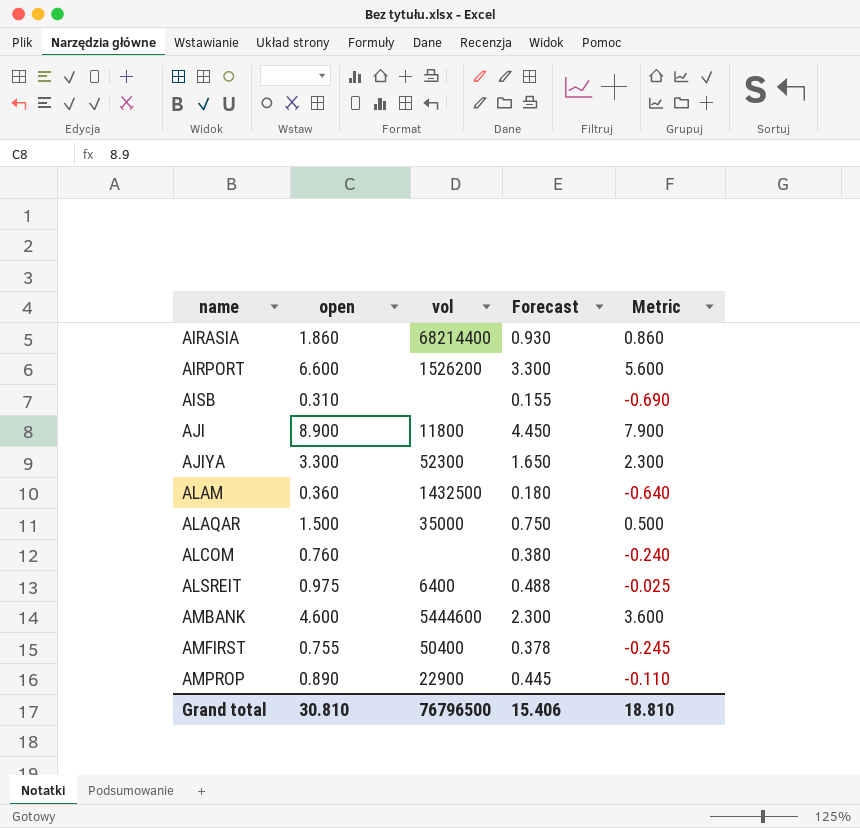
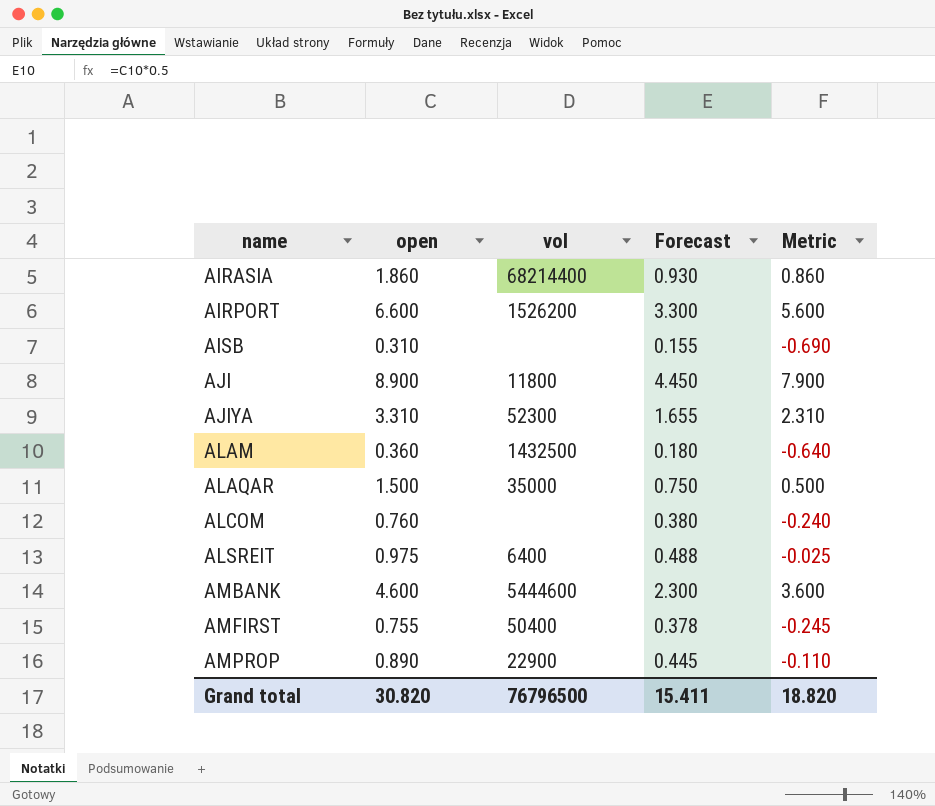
AJIYA | open: 3.300 -> 3.310
AJIYA | Forecast: 1.650 -> 1.655
AJIYA | Metric: 2.300 -> 2.310
Grand total | open: 30.810 -> 30.820
Grand total | Forecast: 15.406 -> 15.411
Grand total | Metric: 18.810 -> 18.820

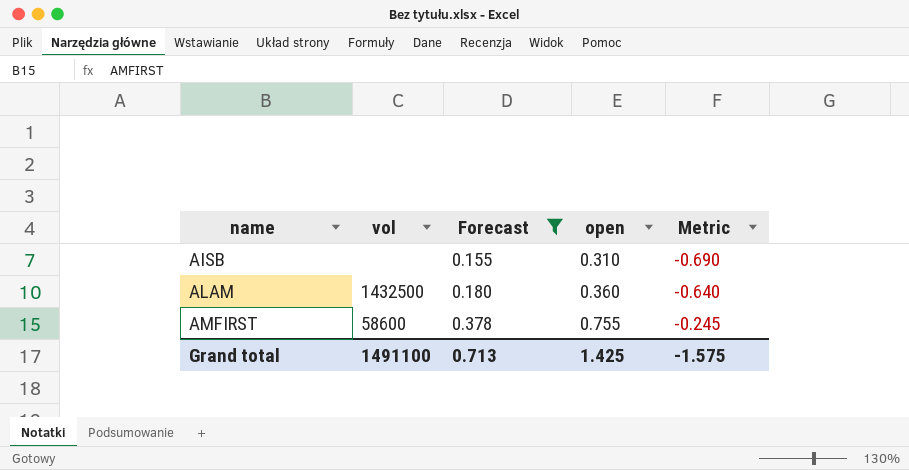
filter: none -> Forecast <= 0.378
column open | position: 2 -> 4
AMFIRST | vol: 50400 -> 58600
Grand total | vol: 76796500 -> 1491100
Grand total | Forecast: 15.411 -> 0.713
Grand total | open: 30.820 -> 1.425
Grand total | Metric: 18.820 -> -1.575

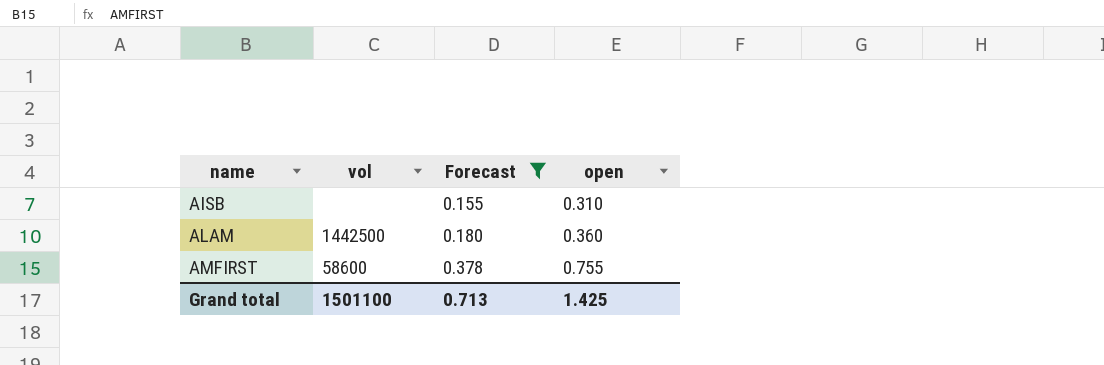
column Metric | formula: [open] - 1 -> none
ALAM | vol: 1432500 -> 1442500
Grand total | vol: 1491100 -> 1501100

